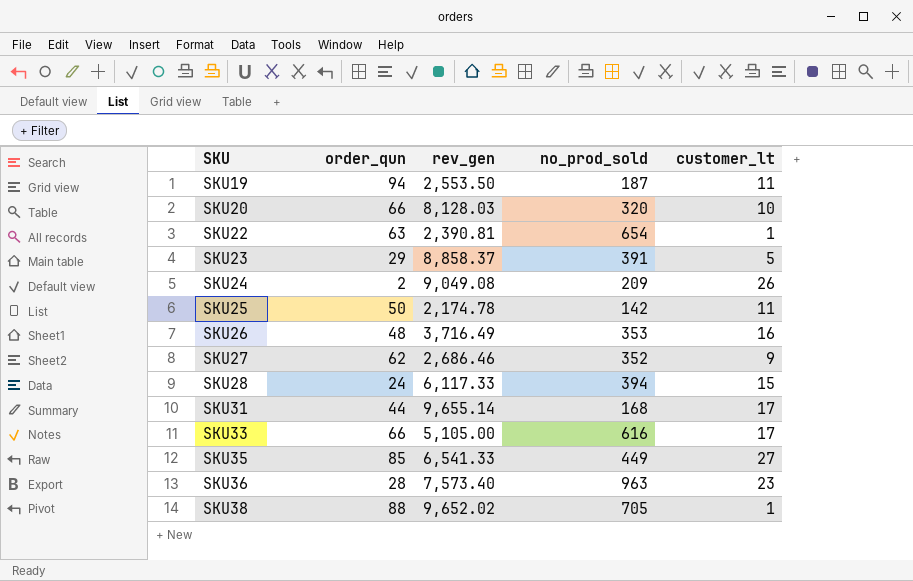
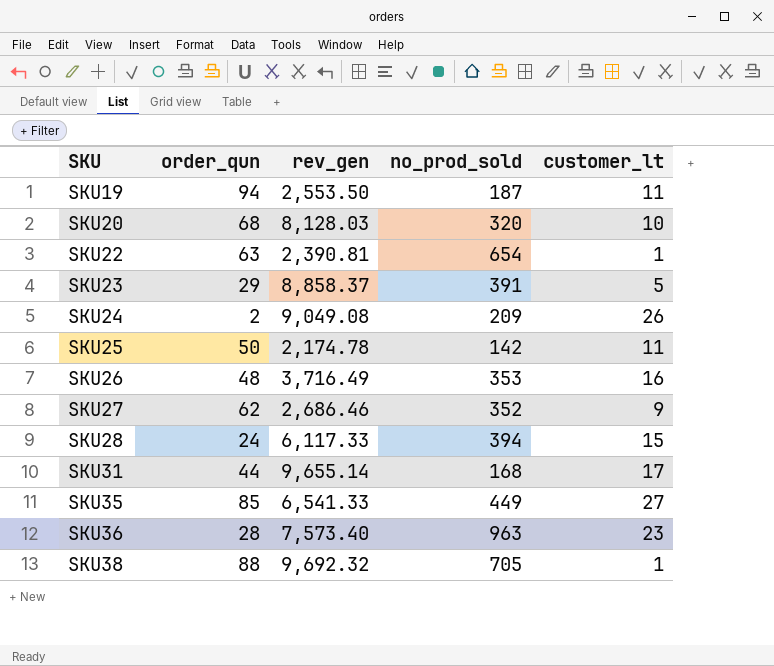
row SKU33: 66 | 5,105.00 | 616 | 17 -> none
SKU20 | order_qun: 66 -> 68
SKU38 | rev_gen: 9,652.02 -> 9,692.32

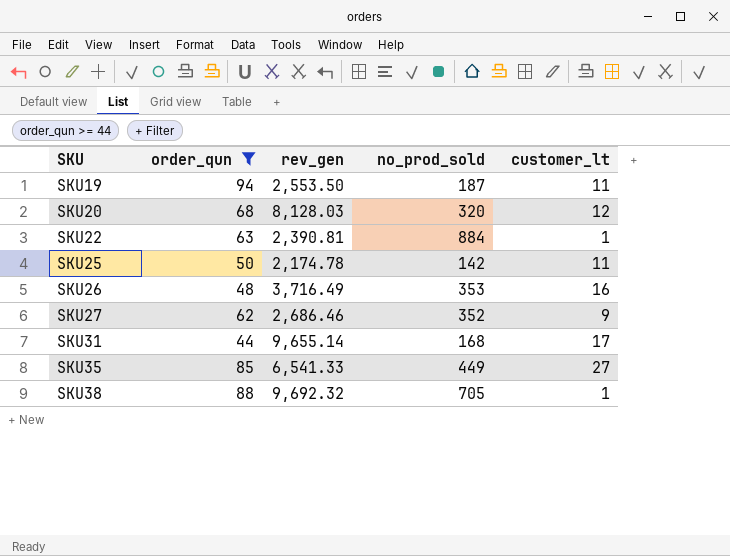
filter: none -> order_qun >= 44
SKU20 | customer_lt: 10 -> 12
SKU22 | no_prod_sold: 654 -> 884

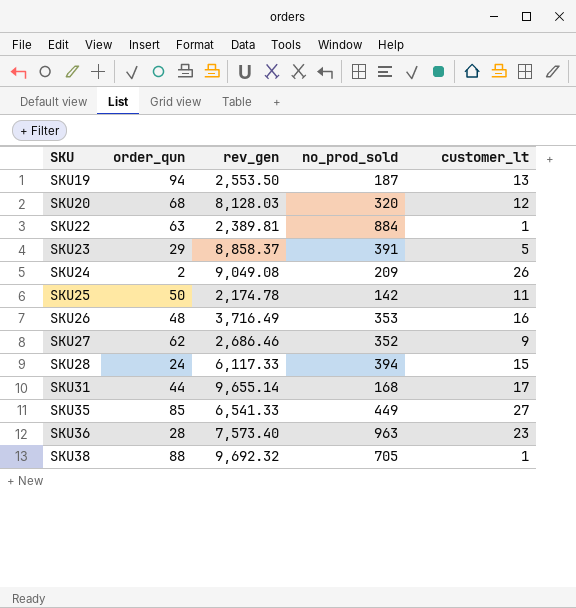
filter: order_qun >= 44 -> none
SKU19 | customer_lt: 11 -> 13
SKU22 | rev_gen: 2,390.81 -> 2,389.81

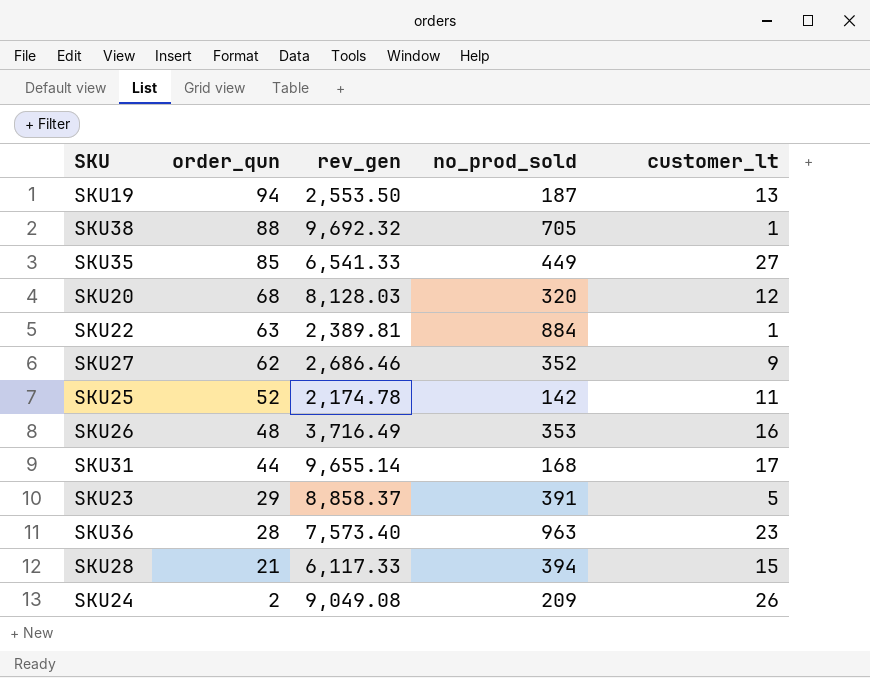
row order: SKU ascending -> order_qun descending
SKU25 | order_qun: 50 -> 52
SKU28 | order_qun: 24 -> 21

